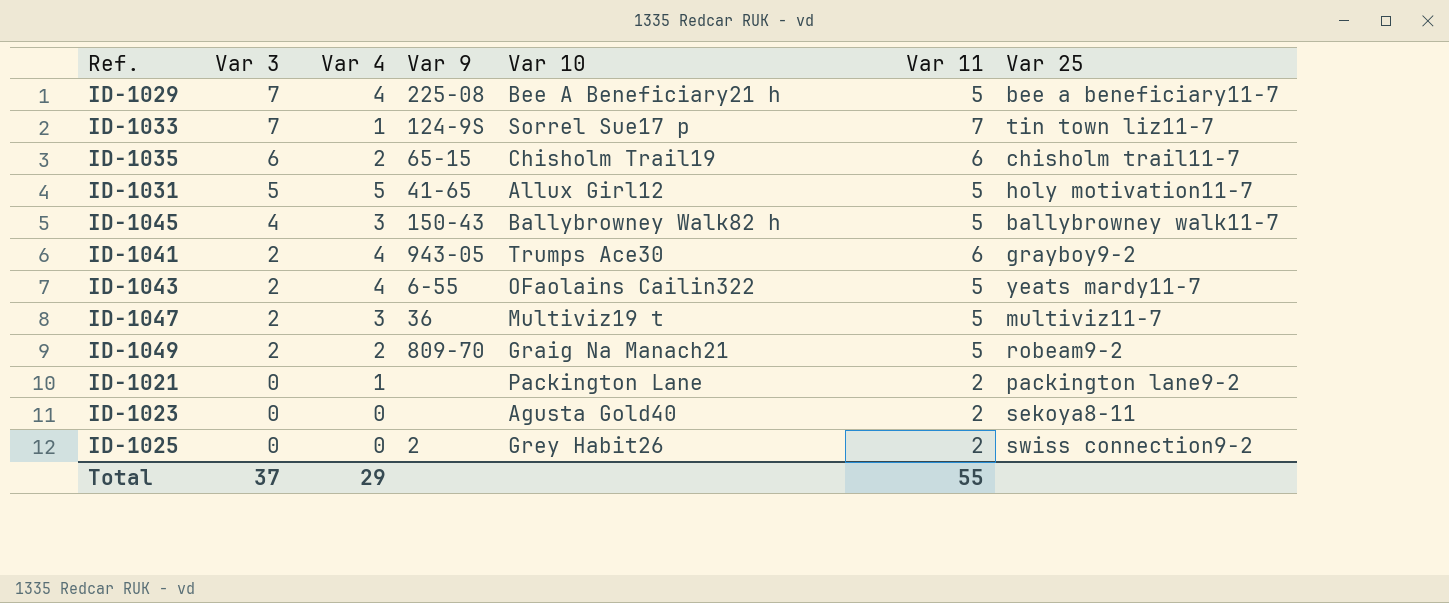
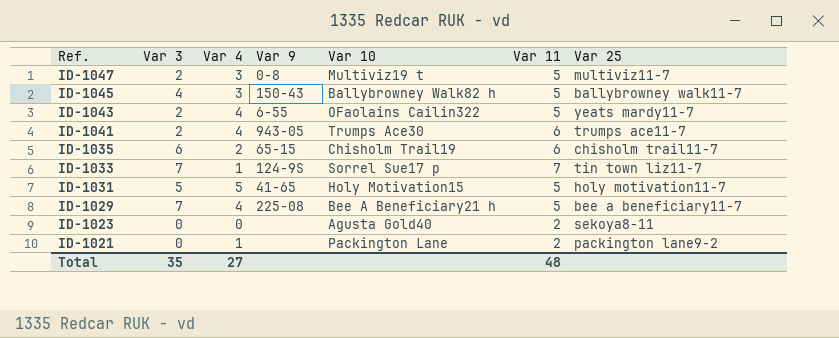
row order: Var 3 descending -> Ref. descending
row ID-1049: 2 | 2 | 809-70 | Graig Na Manach21 | 5 | robeam9-2 -> none
row ID-1025: 0 | 0 | 2 | Grey Habit26 | 2 | swiss connection9-2 -> none
ID-1047 | Var 9: 36 -> 0-8
ID-1041 | Var 25: grayboy9-2 -> trumps ace11-7
ID-1031 | Var 10: Allux Girl12 -> Holy Motivation15
Total | Var 3: 37 -> 35
Total | Var 4: 29 -> 27
Total | Var 11: 55 -> 48

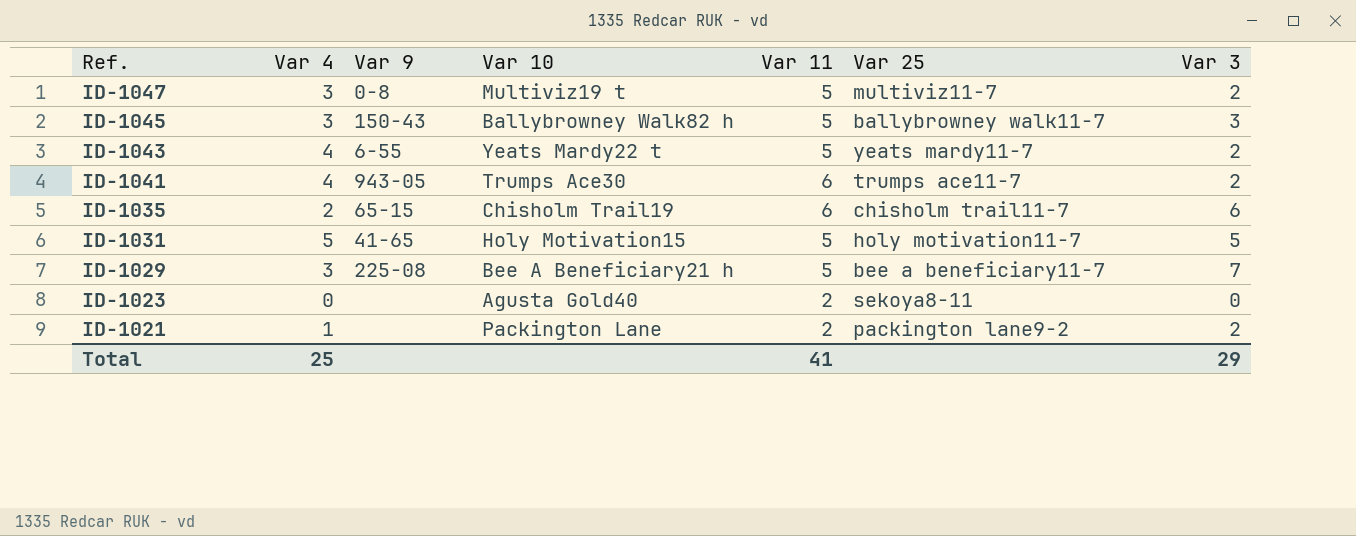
column Var 3 | position: 2 -> 7
row ID-1033: 7 | 1 | 124-9S | Sorrel Sue17 p | 7 | tin town liz11-7 -> none
ID-1045 | Var 3: 4 -> 3
ID-1043 | Var 10: OFaolains Cailin322 -> Yeats Mardy22 t
ID-1029 | Var 4: 4 -> 3
ID-1021 | Var 3: 0 -> 2
Total | Var 4: 27 -> 25
Total | Var 11: 48 -> 41
Total | Var 3: 35 -> 29

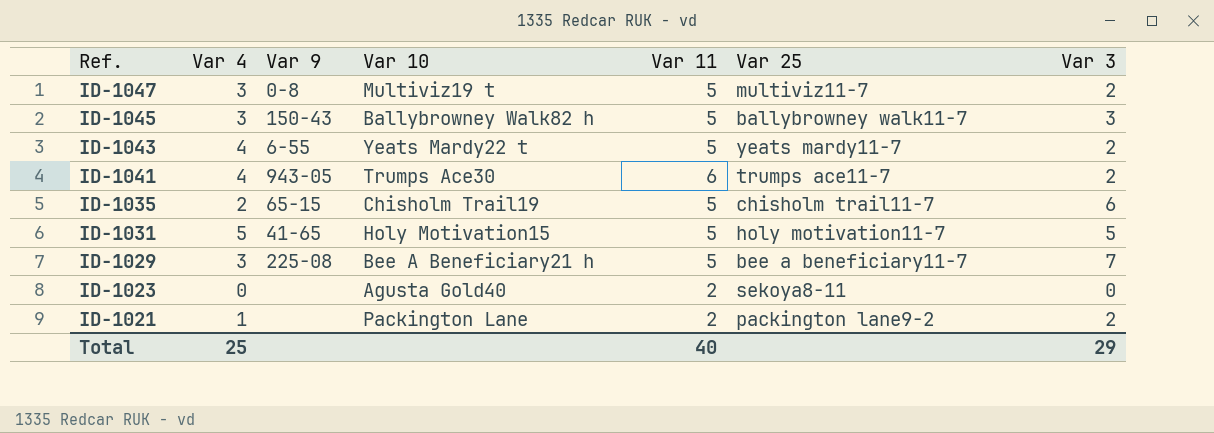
ID-1035 | Var 11: 6 -> 5
Total | Var 11: 41 -> 40

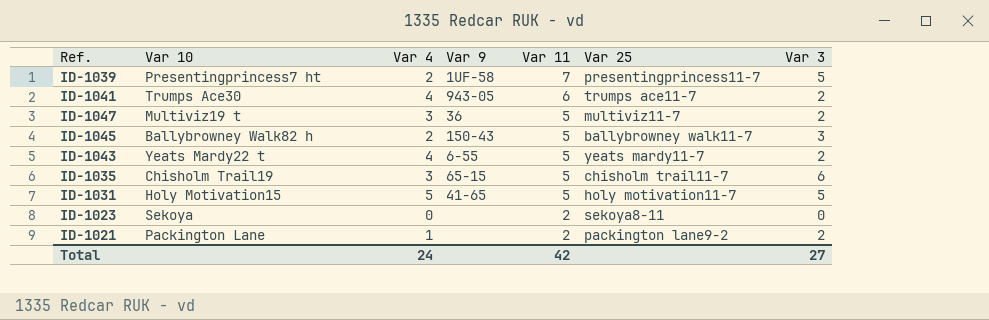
row order: Ref. descending -> Var 11 descending
column Var 10 | position: 4 -> 2
row ID-1029: 3 | 225-08 | Bee A Beneficiary21 h | 5 | bee a beneficiary11-7 | 7 -> none
row ID-1039: none -> Presentingprincess7 ht | 2 | 1UF-58 | 7 | presentingprincess11-7 | 5
ID-1047 | Var 9: 0-8 -> 36
ID-1045 | Var 4: 3 -> 2
ID-1035 | Var 4: 2 -> 3
ID-1023 | Var 10: Agusta Gold40 -> Sekoya
Total | Var 4: 25 -> 24
Total | Var 11: 40 -> 42
Total | Var 3: 29 -> 27

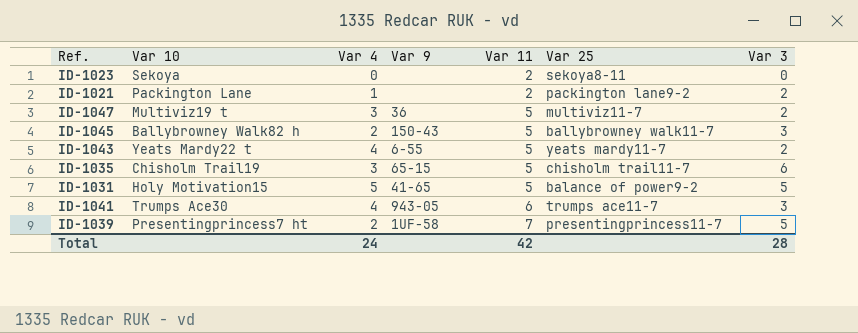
row order: Var 11 descending -> Var 11 ascending
ID-1031 | Var 25: holy motivation11-7 -> balance of power9-2
ID-1041 | Var 3: 2 -> 3
Total | Var 3: 27 -> 28

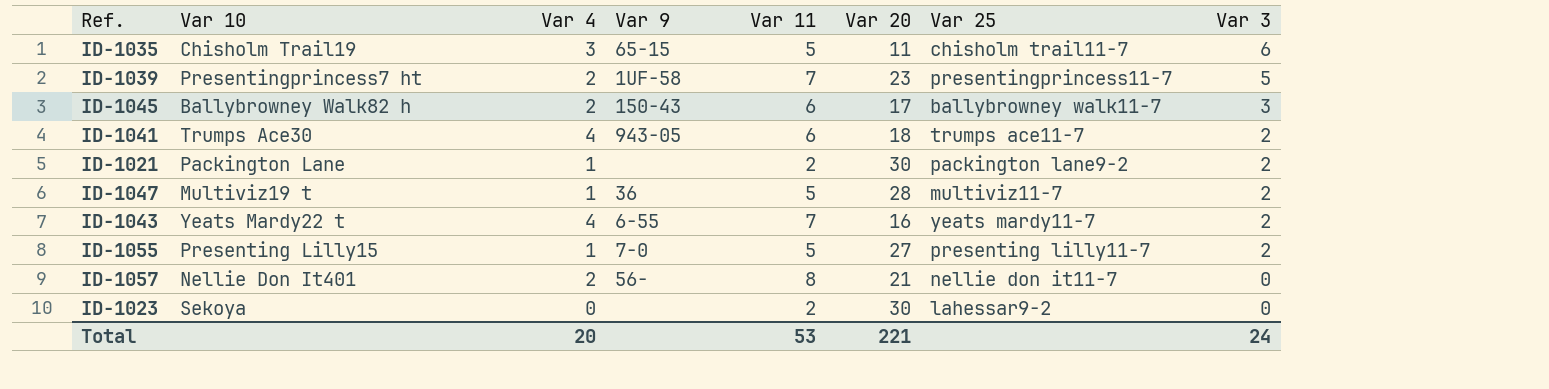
row order: Var 11 ascending -> Var 3 descending
column Var 20 | position: none -> 6
row ID-1031: Holy Motivation15 | 5 | 41-65 | 5 | balance of power9-2 | 5 -> none
ID-1045 | Var 11: 5 -> 6
ID-1041 | Var 3: 3 -> 2
ID-1047 | Var 4: 3 -> 1
ID-1043 | Var 11: 5 -> 7
row ID-1055: none -> Presenting Lilly15 | 1 | 7-0 | 5 | 27 | presenting lilly11-7 | 2
row ID-1057: none -> Nellie Don It401 | 2 | 56- | 8 | 21 | nellie don it11-7 | 0
ID-1023 | Var 25: sekoya8-11 -> lahessar9-2
Total | Var 4: 24 -> 20
Total | Var 11: 42 -> 53
Total | Var 3: 28 -> 24

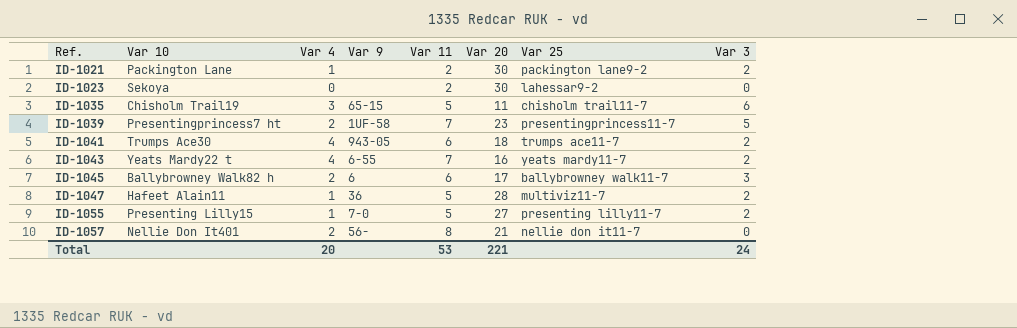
row order: Var 3 descending -> Ref. ascending
ID-1045 | Var 9: 150-43 -> 6
ID-1047 | Var 10: Multiviz19 t -> Hafeet Alain11

